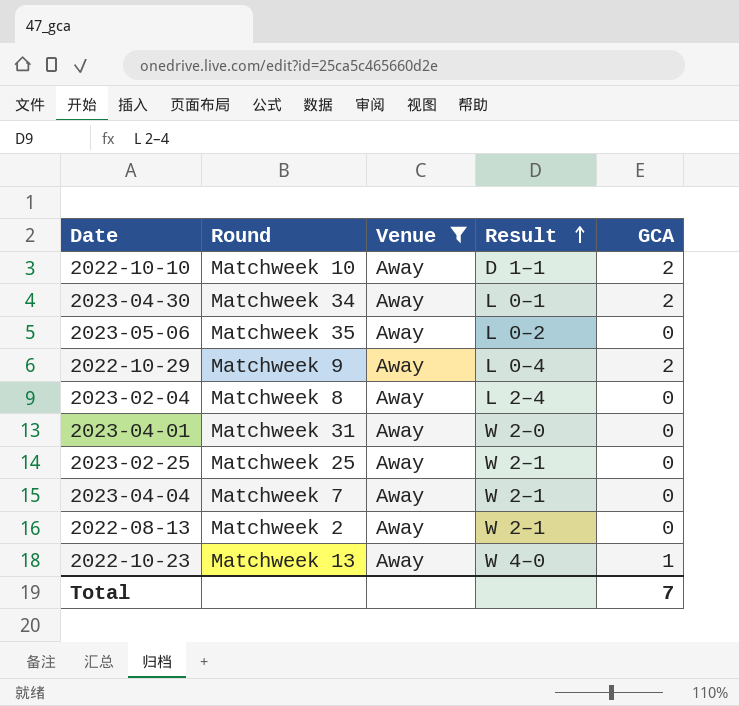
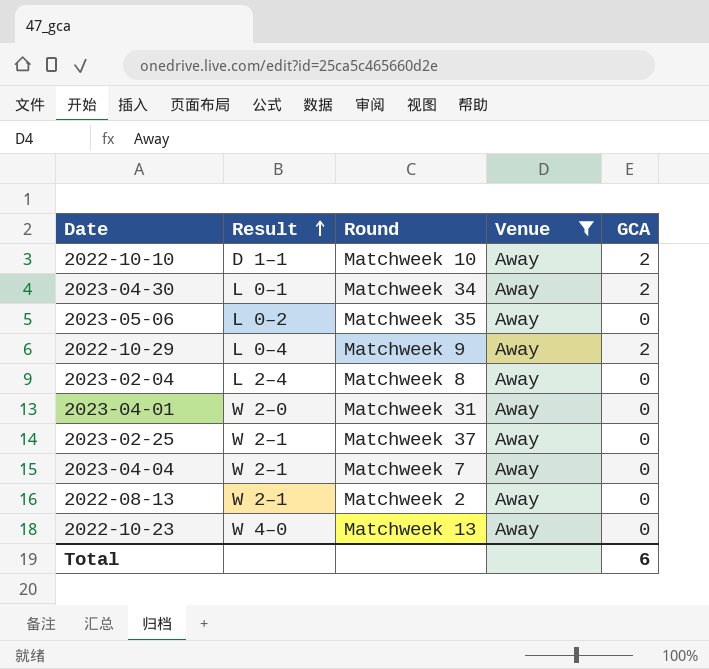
column Result | position: 4 -> 2
2023-02-25 | Round: Matchweek 25 -> Matchweek 37
2022-10-23 | GCA: 1 -> 0
Total | GCA: 7 -> 6

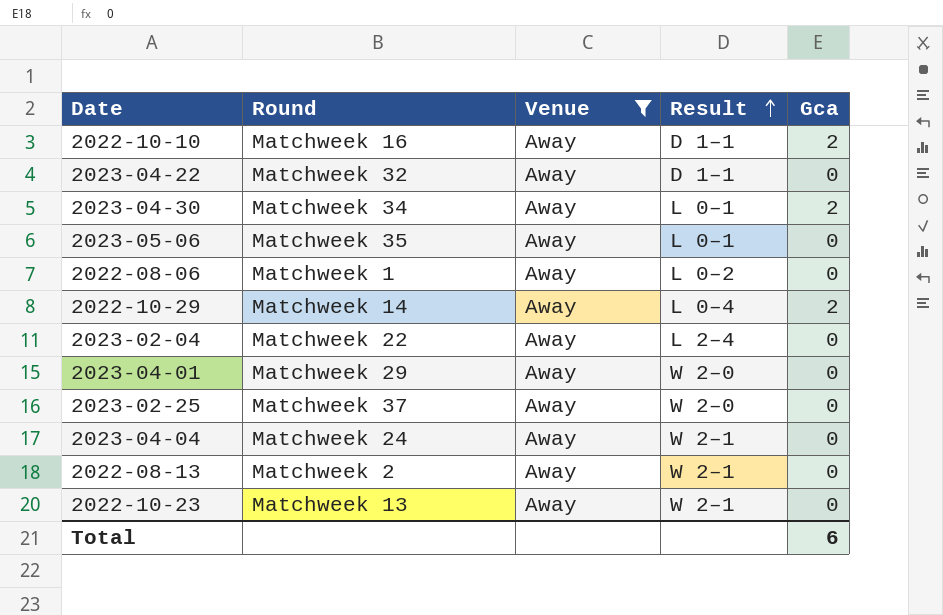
column Result | position: 2 -> 4
column name: GCA -> Gca
2022-10-10 | Round: Matchweek 10 -> Matchweek 16
row 2023-04-22: none -> Matchweek 32 | Away | D 1–1 | 0
2023-05-06 | Result: L 0–2 -> L 0–1
row 2022-08-06: none -> Matchweek 1 | Away | L 0–2 | 0
2022-10-29 | Round: Matchweek 9 -> Matchweek 14
2023-02-04 | Round: Matchweek 8 -> Matchweek 22
2023-04-01 | Round: Matchweek 31 -> Matchweek 29
2023-02-25 | Result: W 2–1 -> W 2–0
2023-04-04 | Round: Matchweek 7 -> Matchweek 24
2022-10-23 | Result: W 4–0 -> W 2–1

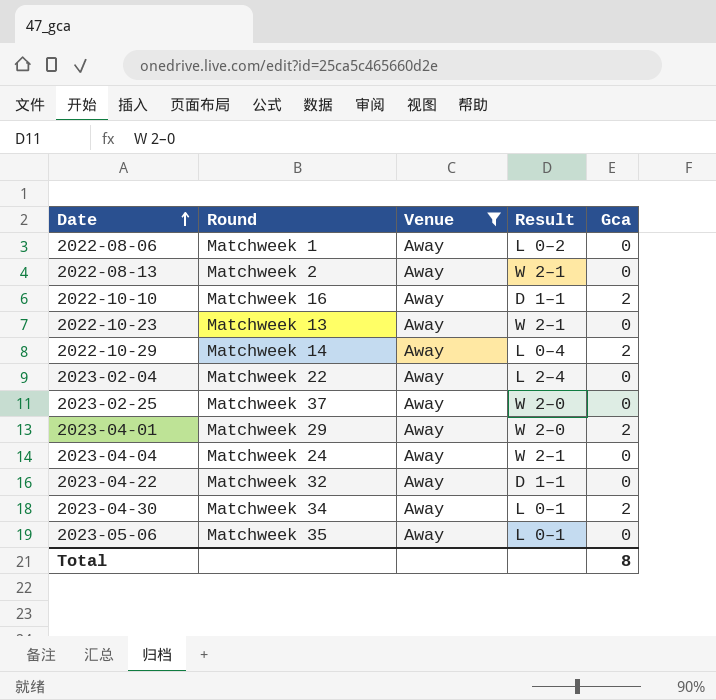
row order: Result ascending -> Date ascending
2023-04-01 | Gca: 0 -> 2
Total | Gca: 6 -> 8

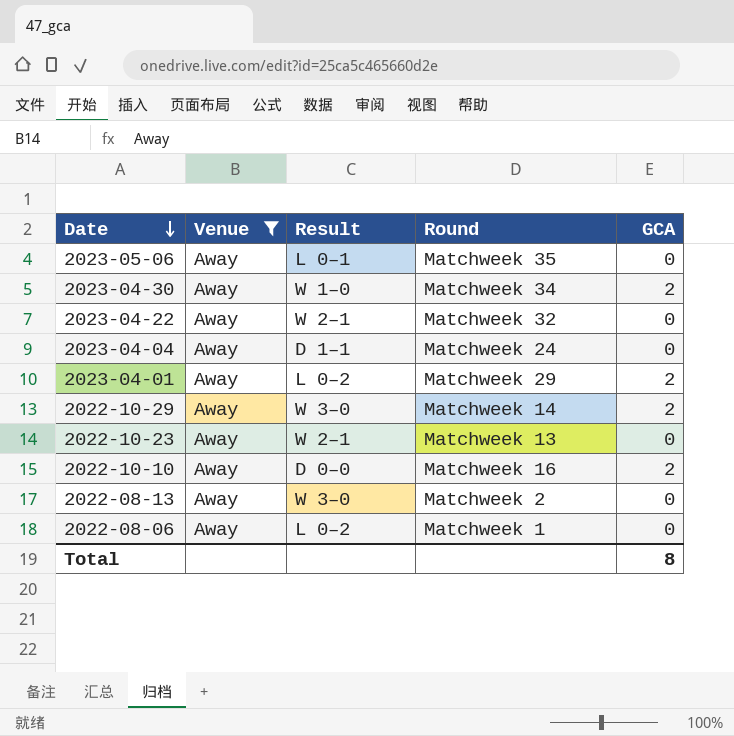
row order: Date ascending -> Date descending
column Round | position: 2 -> 4
column name: Gca -> GCA
row 2023-02-04: Matchweek 22 | Away | L 2–4 | 0 -> none
row 2023-02-25: Matchweek 37 | Away | W 2–0 | 0 -> none
2023-04-30 | Result: L 0–1 -> W 1–0
2023-04-22 | Result: D 1–1 -> W 2–1
2023-04-04 | Result: W 2–1 -> D 1–1
2023-04-01 | Result: W 2–0 -> L 0–2
2022-10-29 | Result: L 0–4 -> W 3–0
2022-10-10 | Result: D 1–1 -> D 0–0
2022-08-13 | Result: W 2–1 -> W 3–0

